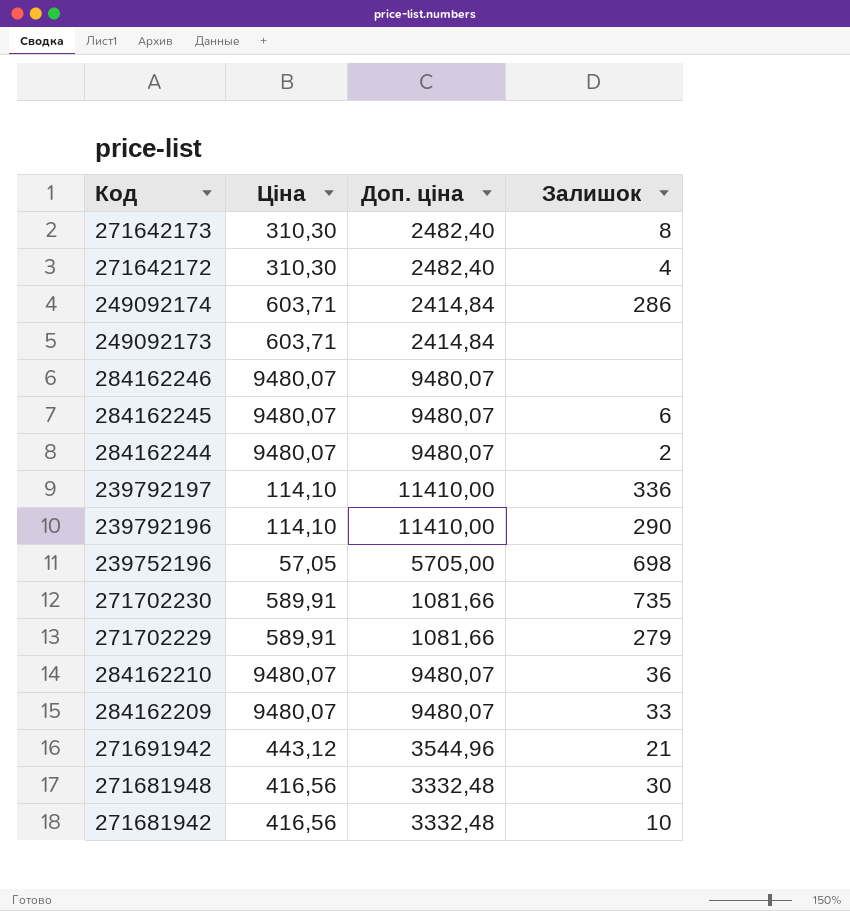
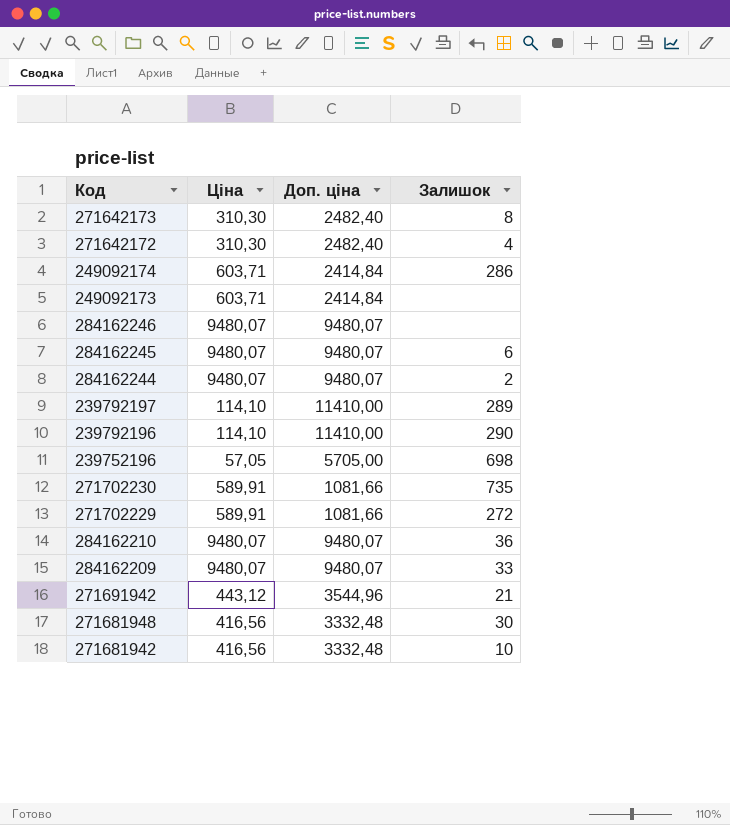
239792197 | Залишок: 336 -> 289
271702229 | Залишок: 279 -> 272

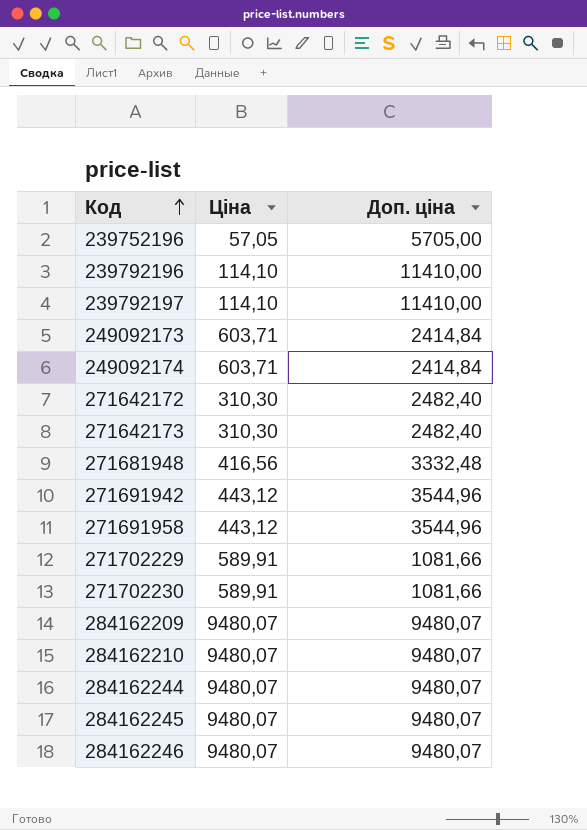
row order: none -> Код ascending
column Залишок | position: 4 -> none
row 271681942: 416,56 | 3332,48 | 10 -> none
row 271691958: none -> 443,12 | 3544,96

